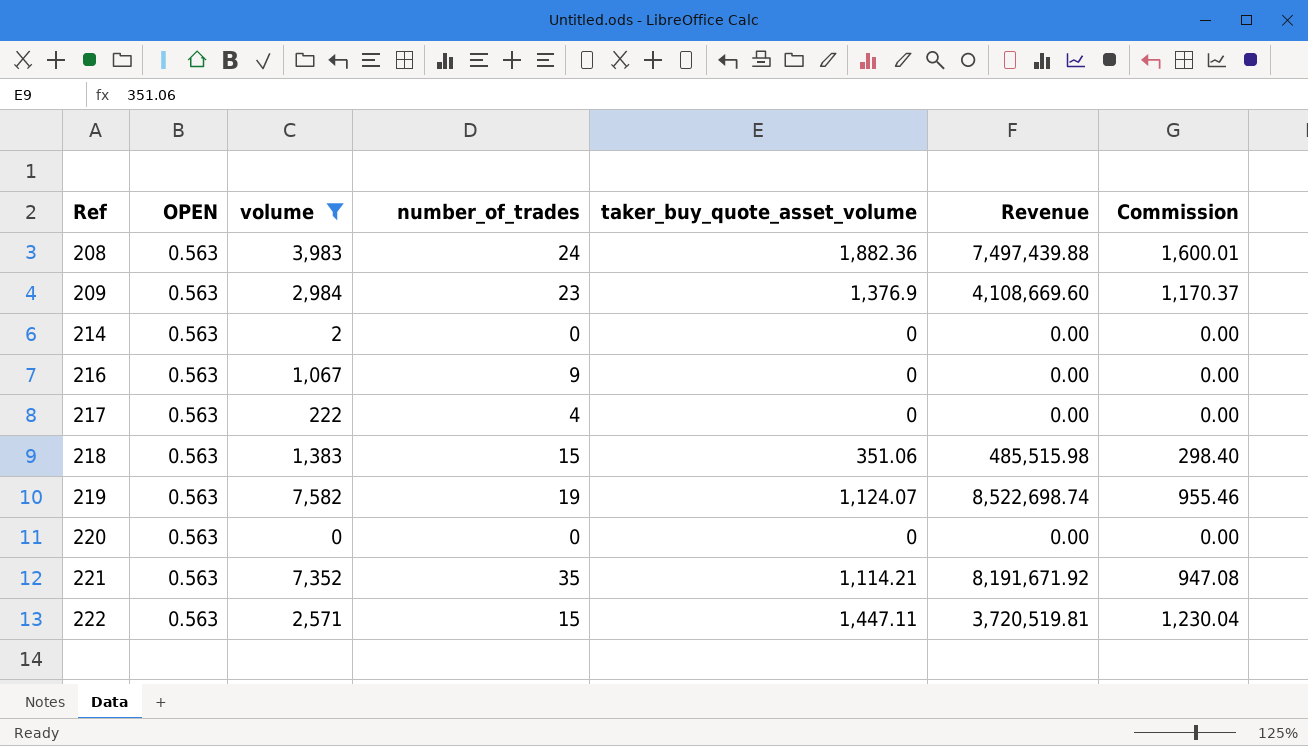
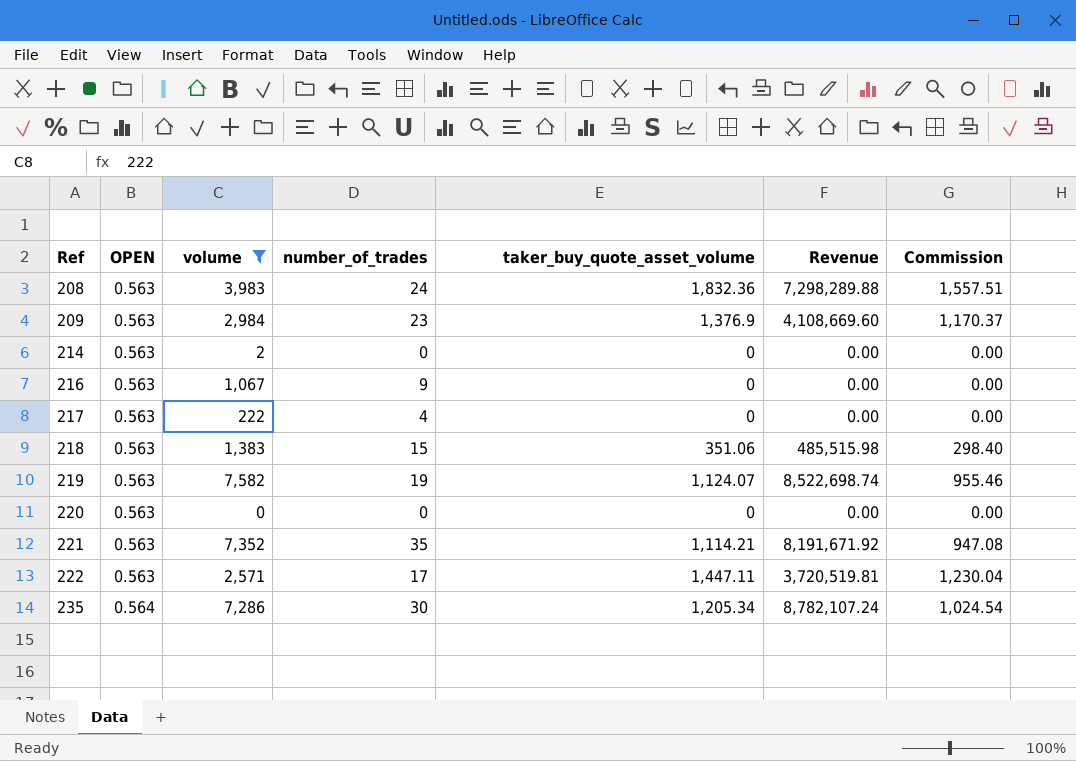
208 | taker_buy_quote_asset_volume: 1,882.36 -> 1,832.36
208 | Revenue: 7,497,439.88 -> 7,298,289.88
208 | Commission: 1,600.01 -> 1,557.51
222 | number_of_trades: 15 -> 17
row 235: none -> 0.564 | 7,286 | 30 | 1,205.34 | 8,782,107.24 | 1,024.54

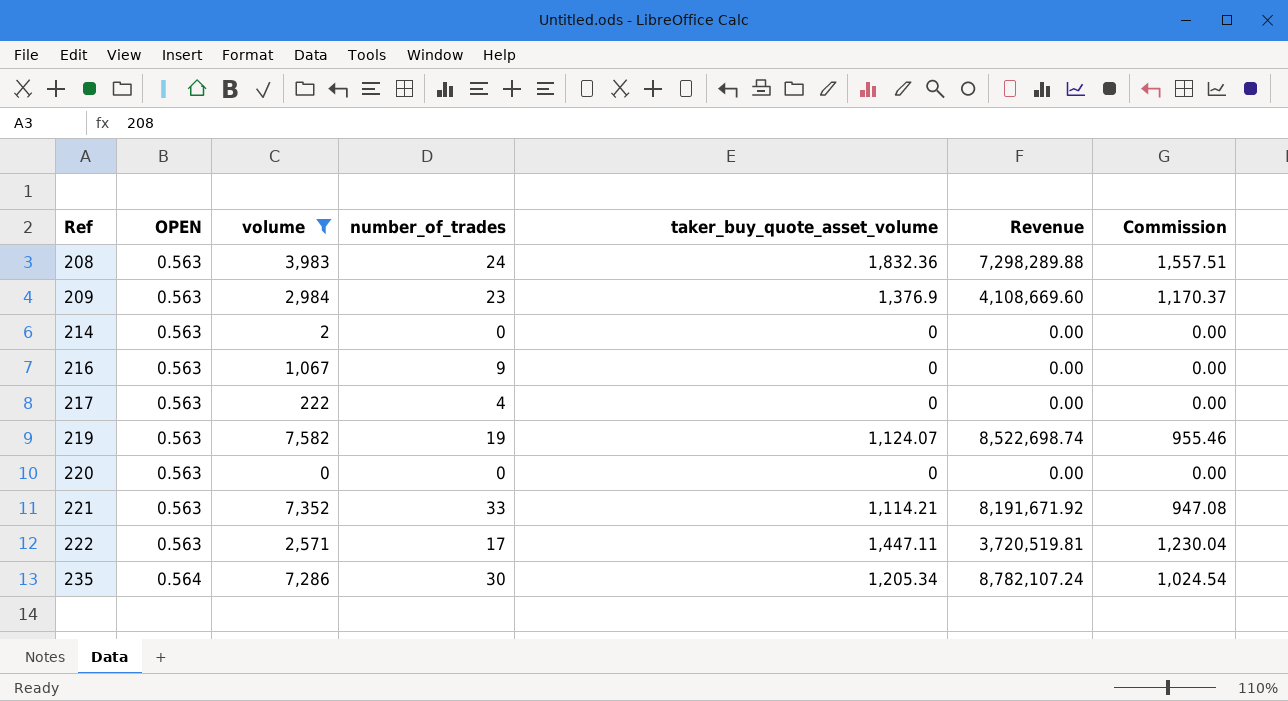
row 218: 0.563 | 1,383 | 15 | 351.06 | 485,515.98 | 298.40 -> none
221 | number_of_trades: 35 -> 33

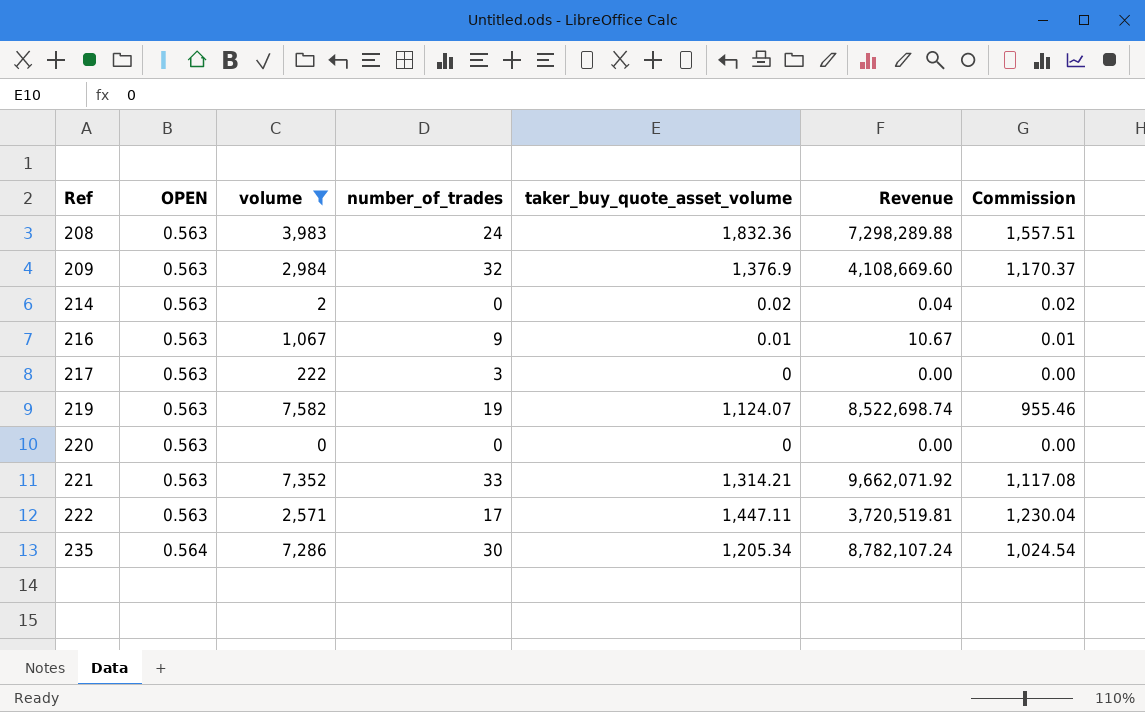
209 | number_of_trades: 23 -> 32
214 | taker_buy_quote_asset_volume: 0 -> 0.02
214 | Revenue: 0.00 -> 0.04
214 | Commission: 0.00 -> 0.02
216 | taker_buy_quote_asset_volume: 0 -> 0.01
216 | Revenue: 0.00 -> 10.67
216 | Commission: 0.00 -> 0.01
217 | number_of_trades: 4 -> 3
221 | taker_buy_quote_asset_volume: 1,114.21 -> 1,314.21
221 | Revenue: 8,191,671.92 -> 9,662,071.92
221 | Commission: 947.08 -> 1,117.08

